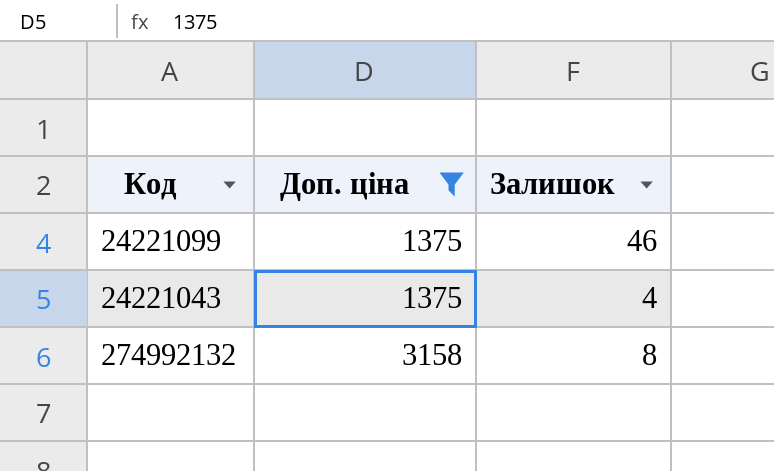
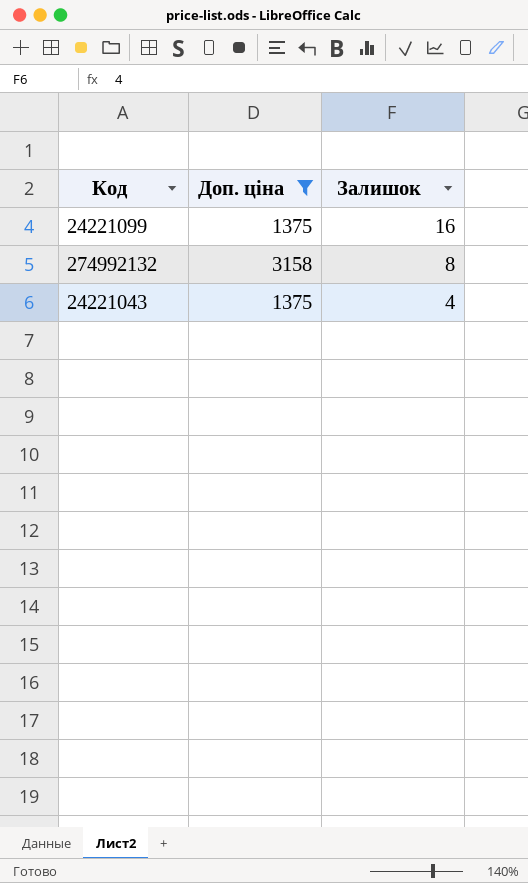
row order: Доп. ціна ascending -> Залишок descending
24221099 | Залишок: 46 -> 16

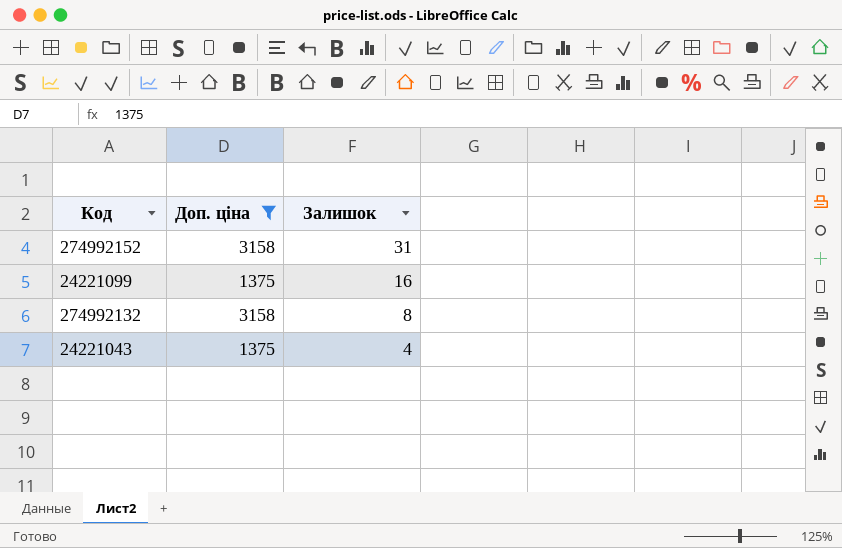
row 274992152: none -> 3158 | 31

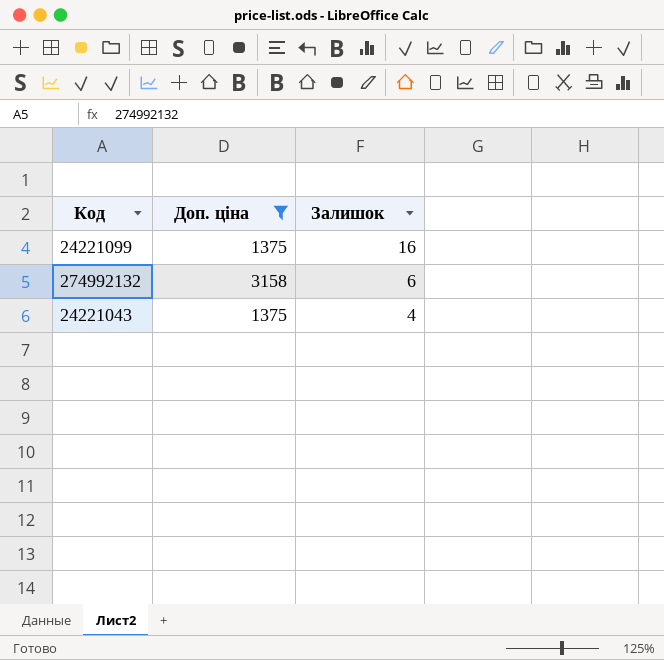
row 274992152: 3158 | 31 -> none
274992132 | Залишок: 8 -> 6

